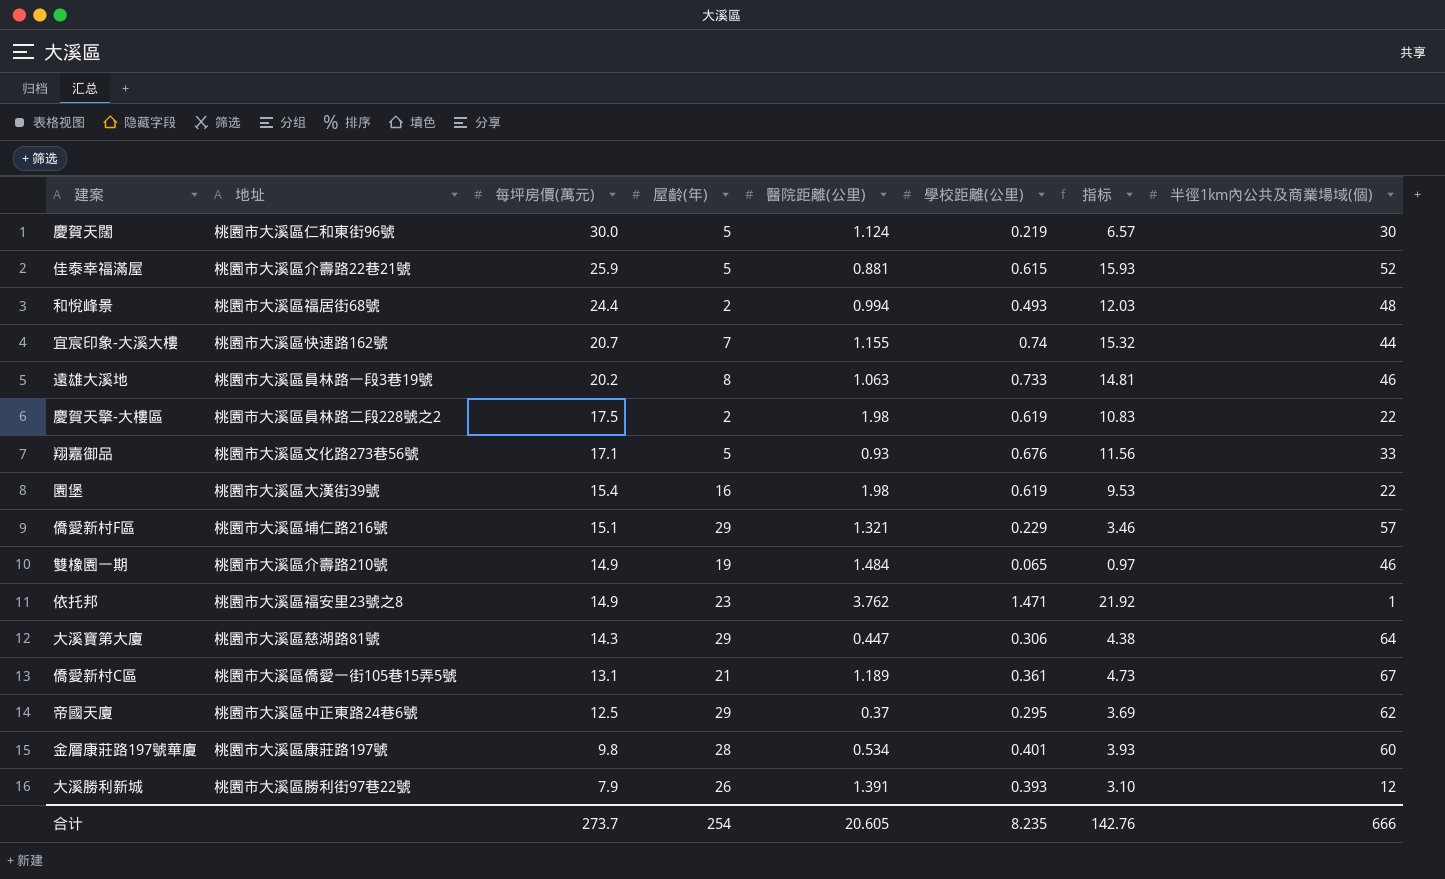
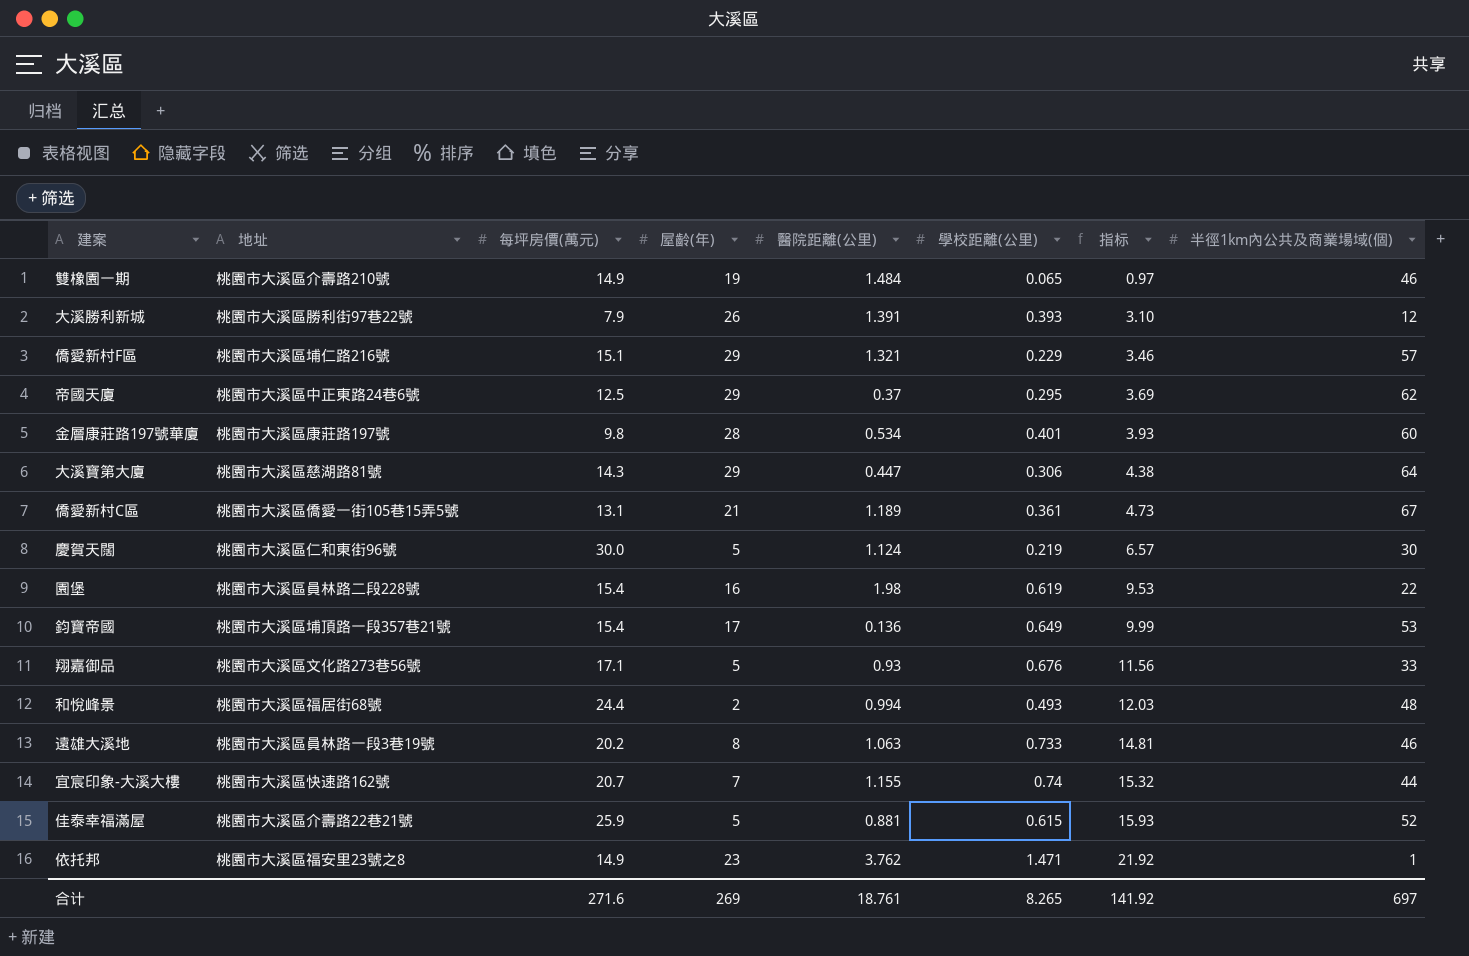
row order: 每坪房價(萬元) descending -> 指标 ascending
row 慶賀天擎-大樓區: 桃園市大溪區員林路二段228號之2 | 17.5 | 2 | 1.98 | 0.619 | 10.83 | 22 -> none
園堡 | 地址: 桃園市大溪區大漢街39號 -> 桃園市大溪區員林路二段228號
row 鈞寶帝國: none -> 桃園市大溪區埔頂路一段357巷21號 | 15.4 | 17 | 0.136 | 0.649 | 9.99 | 53
合计 | 每坪房價(萬元): 273.7 -> 271.6
合计 | 屋齡(年): 254 -> 269
合计 | 醫院距離(公里): 20.605 -> 18.761
合计 | 學校距離(公里): 8.235 -> 8.265
合计 | 指标: 142.76 -> 141.92
合计 | 半徑1km內公共及商業場域(個): 666 -> 697

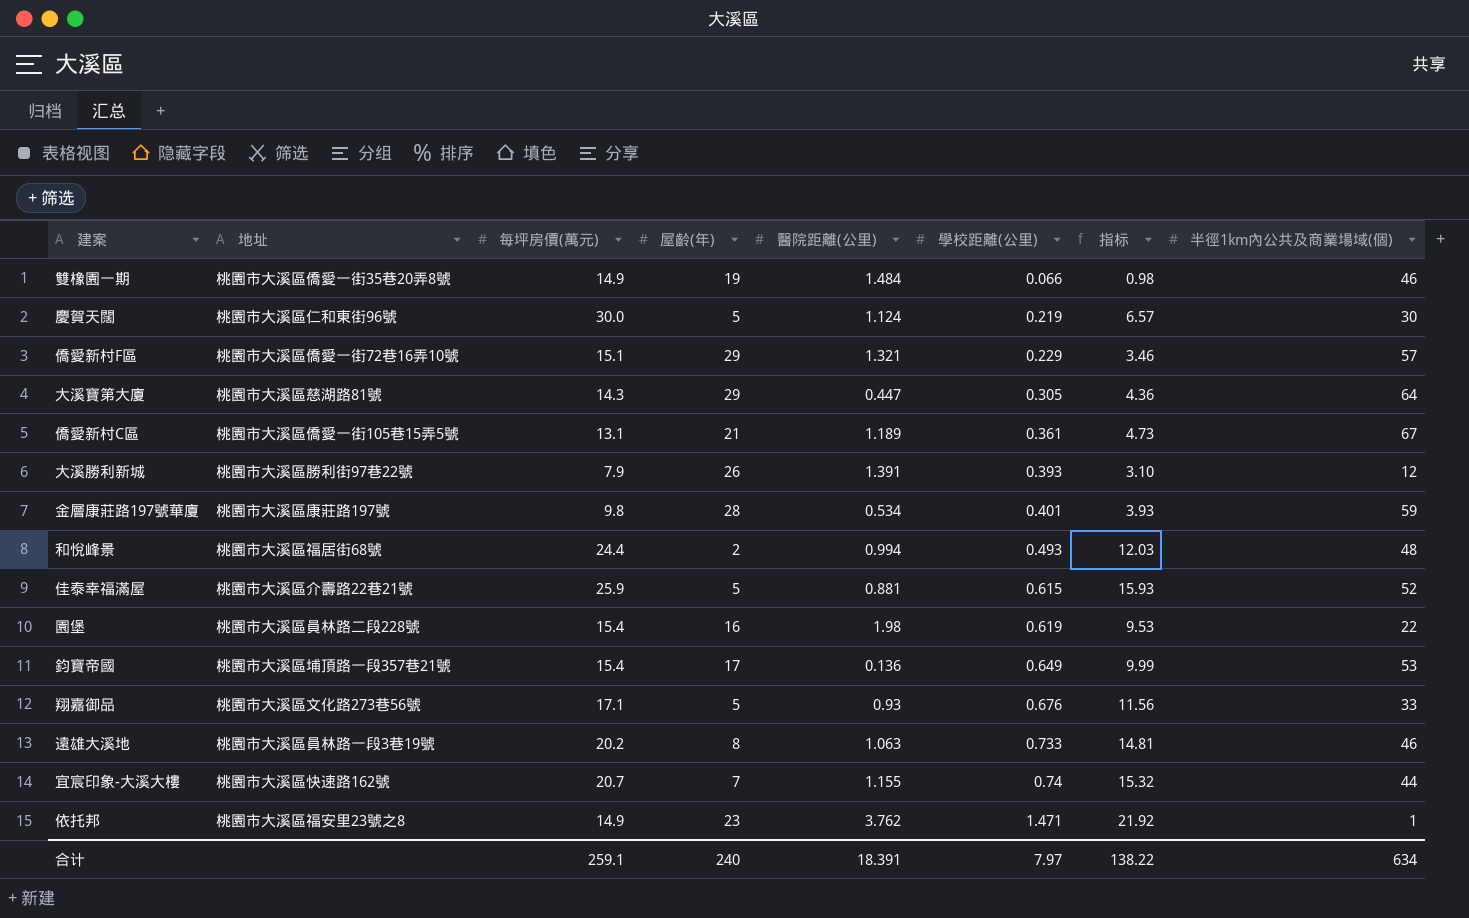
row order: 指标 ascending -> 學校距離(公里) ascending
row 帝國天廈: 桃園市大溪區中正東路24巷6號 | 12.5 | 29 | 0.37 | 0.295 | 3.69 | 62 -> none
雙橡園一期 | 地址: 桃園市大溪區介壽路210號 -> 桃園市大溪區僑愛一街35巷20弄8號
雙橡園一期 | 學校距離(公里): 0.065 -> 0.066
雙橡園一期 | 指标: 0.97 -> 0.98
僑愛新村F區 | 地址: 桃園市大溪區埔仁路216號 -> 桃園市大溪區僑愛一街72巷16弄10號
大溪寶第大廈 | 學校距離(公里): 0.306 -> 0.305
大溪寶第大廈 | 指标: 4.38 -> 4.36
金層康莊路197號華廈 | 半徑1km內公共及商業場域(個): 60 -> 59
合计 | 每坪房價(萬元): 271.6 -> 259.1
合计 | 屋齡(年): 269 -> 240
合计 | 醫院距離(公里): 18.761 -> 18.391
合计 | 學校距離(公里): 8.265 -> 7.97
合计 | 指标: 141.92 -> 138.22
合计 | 半徑1km內公共及商業場域(個): 697 -> 634

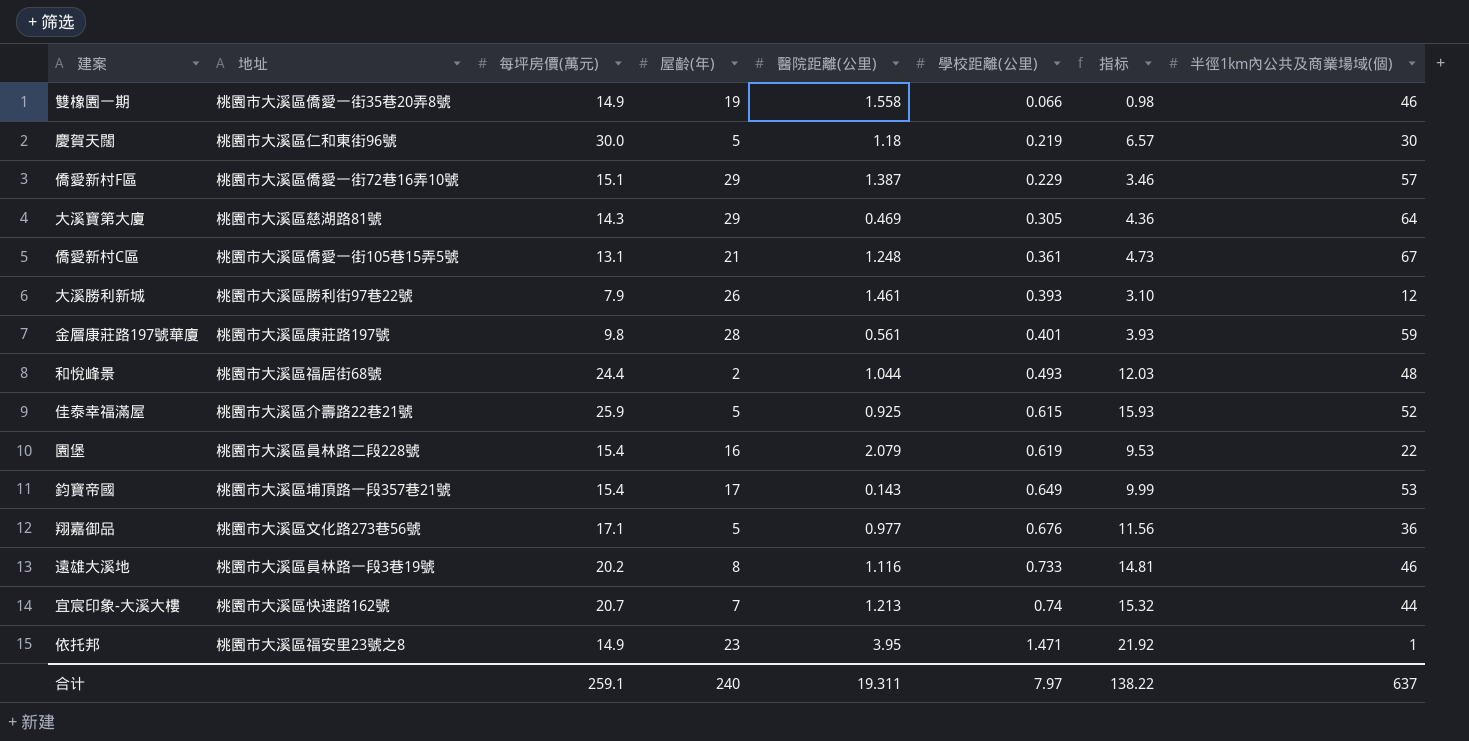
雙橡園一期 | 醫院距離(公里): 1.484 -> 1.558
慶賀天闊 | 醫院距離(公里): 1.124 -> 1.18
僑愛新村F區 | 醫院距離(公里): 1.321 -> 1.387
大溪寶第大廈 | 醫院距離(公里): 0.447 -> 0.469
僑愛新村C區 | 醫院距離(公里): 1.189 -> 1.248
大溪勝利新城 | 醫院距離(公里): 1.391 -> 1.461
金層康莊路197號華廈 | 醫院距離(公里): 0.534 -> 0.561
和悅峰景 | 醫院距離(公里): 0.994 -> 1.044
佳泰幸福滿屋 | 醫院距離(公里): 0.881 -> 0.925
園堡 | 醫院距離(公里): 1.98 -> 2.079
鈞寶帝國 | 醫院距離(公里): 0.136 -> 0.143
翔嘉御品 | 醫院距離(公里): 0.93 -> 0.977
翔嘉御品 | 半徑1km內公共及商業場域(個): 33 -> 36
遠雄大溪地 | 醫院距離(公里): 1.063 -> 1.116
宜宸印象-大溪大樓 | 醫院距離(公里): 1.155 -> 1.213
依托邦 | 醫院距離(公里): 3.762 -> 3.95
合计 | 醫院距離(公里): 18.391 -> 19.311
合计 | 半徑1km內公共及商業場域(個): 634 -> 637

